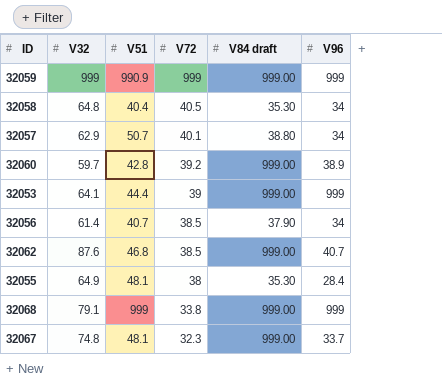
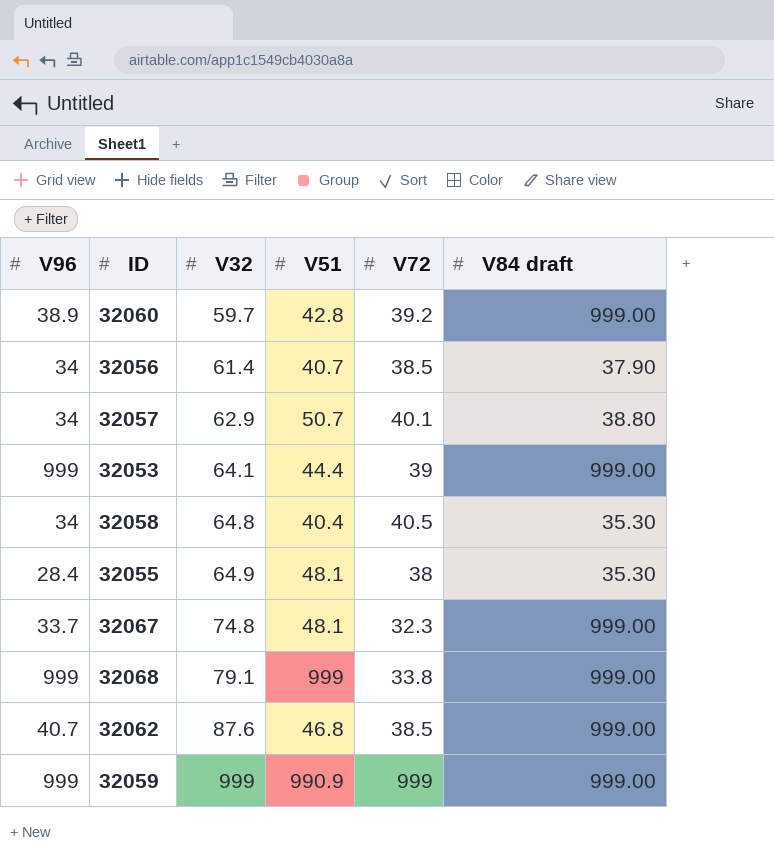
row order: V72 descending -> V32 ascending
column V96 | position: 6 -> 1

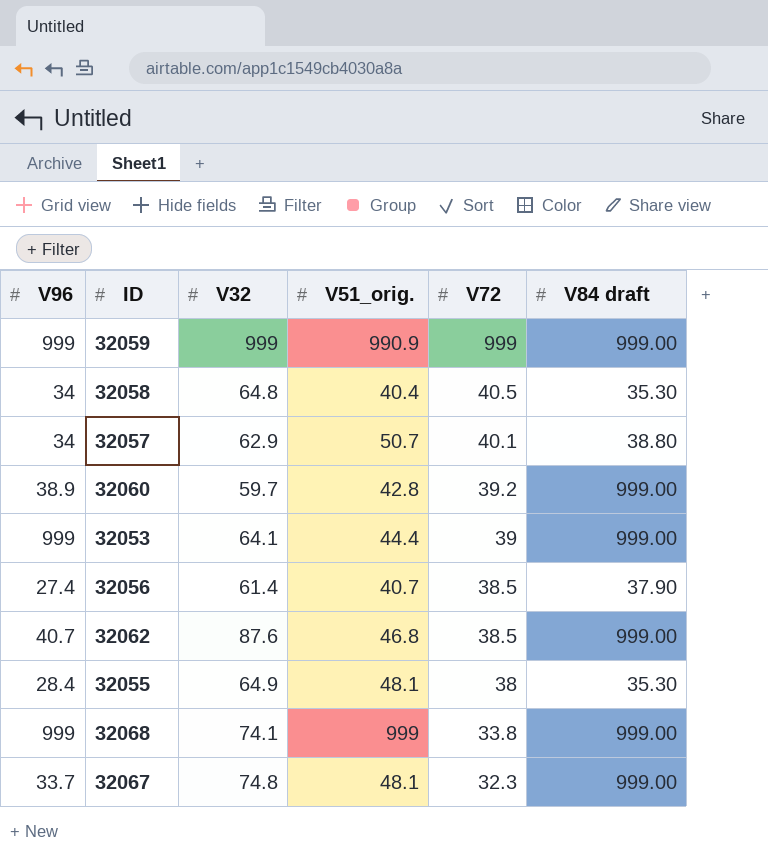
row order: V32 ascending -> V72 descending
column name: V51 -> V51_orig.
32056 | V96: 34 -> 27.4
32068 | V32: 79.1 -> 74.1

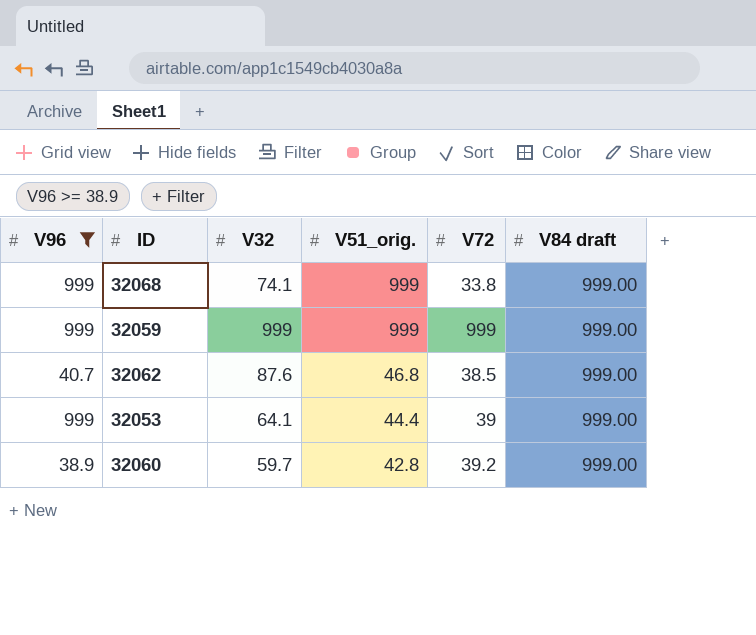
filter: none -> V96 >= 38.9
row order: V72 descending -> V51_orig. descending
32059 | V51_orig.: 990.9 -> 999

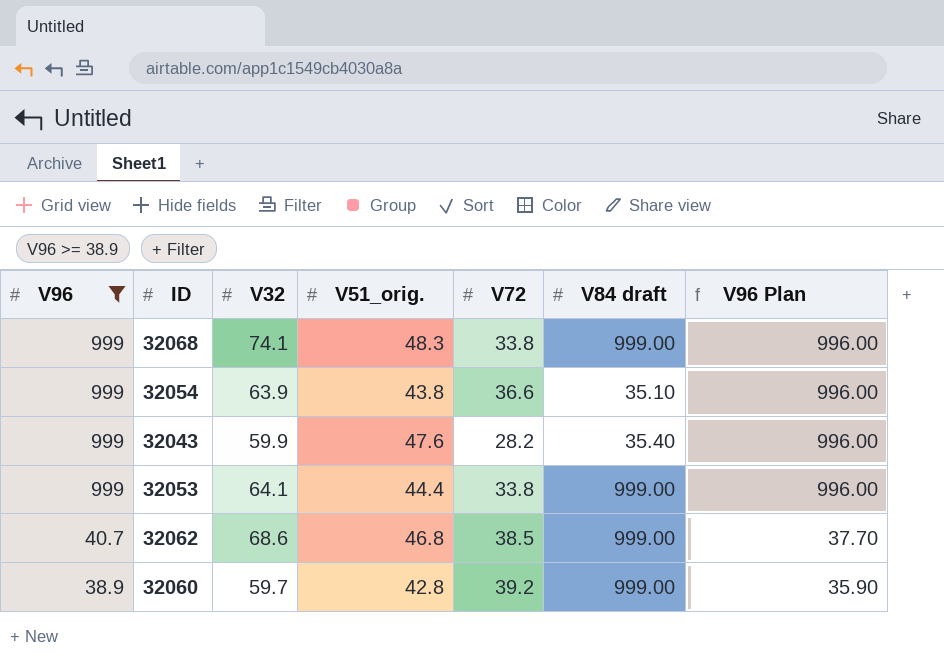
row order: V51_orig. descending -> V96 descending
column V96 Plan | formula: none -> [V96] - 3
row 32059: 999 | 999 | 999 | 999 | 999.00 -> none
32068 | V51_orig.: 999 -> 48.3
row 32054: none -> 999 | 63.9 | 43.8 | 36.6 | 35.10 | 996.00
row 32043: none -> 999 | 59.9 | 47.6 | 28.2 | 35.40 | 996.00
32053 | V72: 39 -> 33.8
32062 | V32: 87.6 -> 68.6

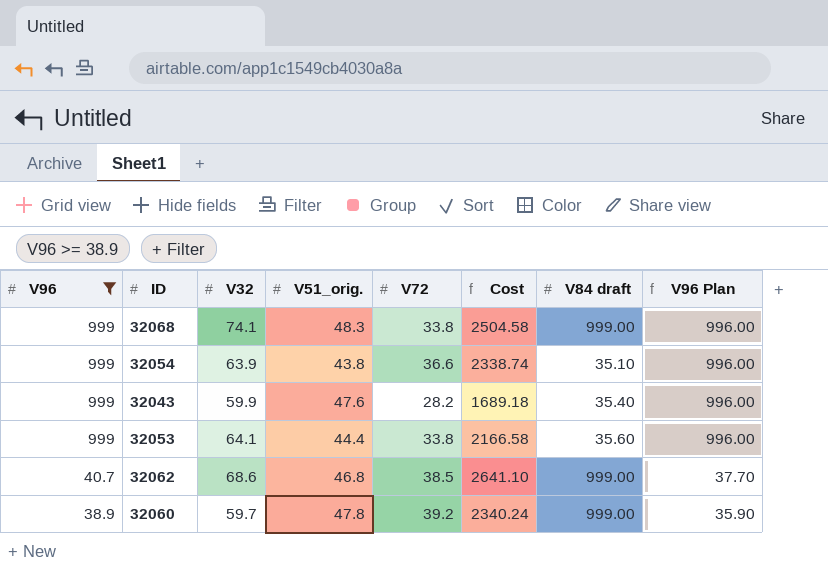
column Cost | formula: none -> [V32] * [V72]
32053 | V84 draft: 999.00 -> 35.60
32060 | V51_orig.: 42.8 -> 47.8

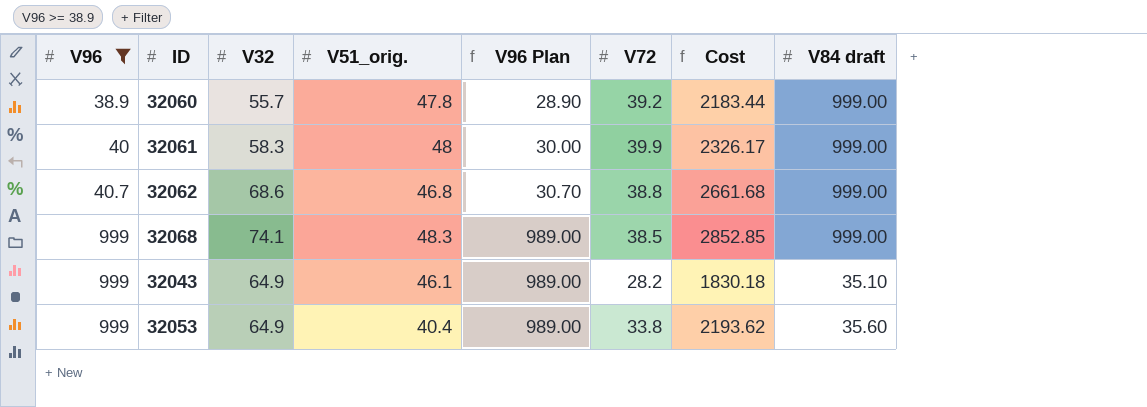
row order: V96 descending -> V96 ascending
column V96 Plan | formula: [V96] - 3 -> [V96] - 10
column V96 Plan | position: 8 -> 5
row 32054: 999 | 63.9 | 43.8 | 36.6 | 2338.74 | 35.10 | 996.00 -> none
32060 | V32: 59.7 -> 55.7
32060 | Cost: 2340.24 -> 2183.44
row 32061: none -> 40 | 58.3 | 48 | 30.00 | 39.9 | 2326.17 | 999.00
32062 | V72: 38.5 -> 38.8
32062 | Cost: 2641.10 -> 2661.68
32068 | V72: 33.8 -> 38.5
32068 | Cost: 2504.58 -> 2852.85
32043 | V32: 59.9 -> 64.9
32043 | V51_orig.: 47.6 -> 46.1
32043 | Cost: 1689.18 -> 1830.18
32043 | V84 draft: 35.40 -> 35.10
32053 | V32: 64.1 -> 64.9
32053 | V51_orig.: 44.4 -> 40.4
32053 | Cost: 2166.58 -> 2193.62

